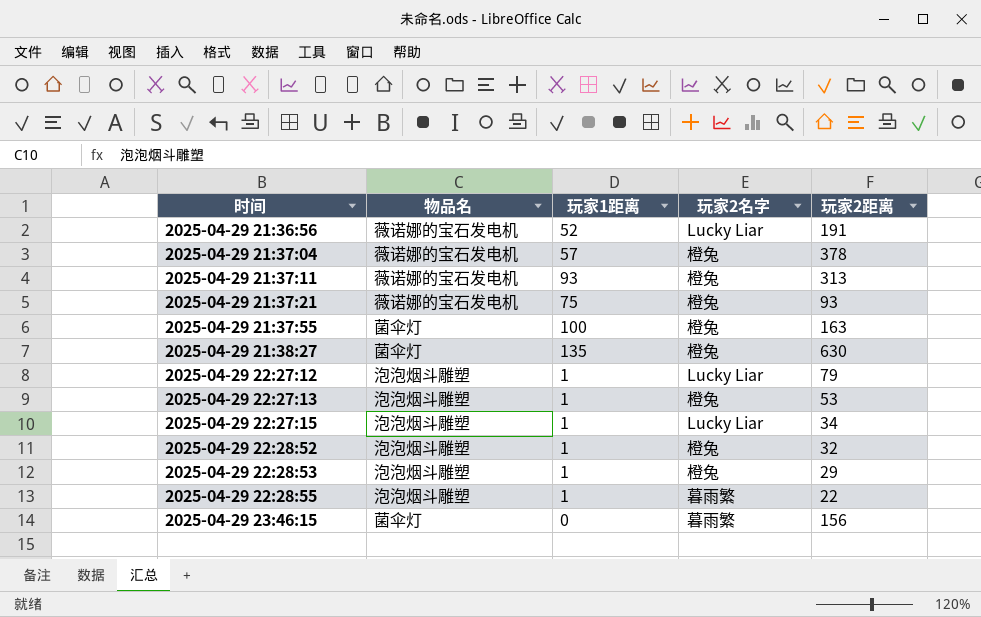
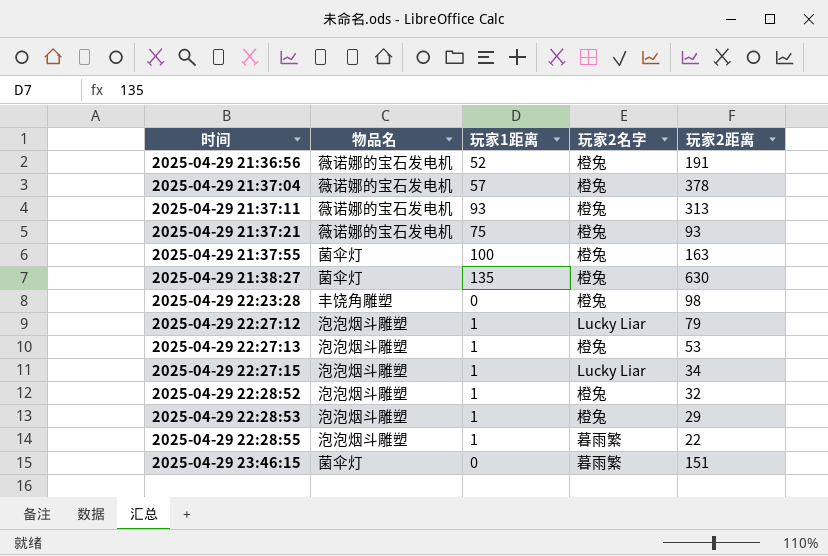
2025-04-29 21:36:56 | 玩家2名字: Lucky Liar -> 橙兔
row 2025-04-29 22:23:28: none -> 丰饶角雕塑 | 0 | 橙兔 | 98
2025-04-29 23:46:15 | 玩家2距离: 156 -> 151

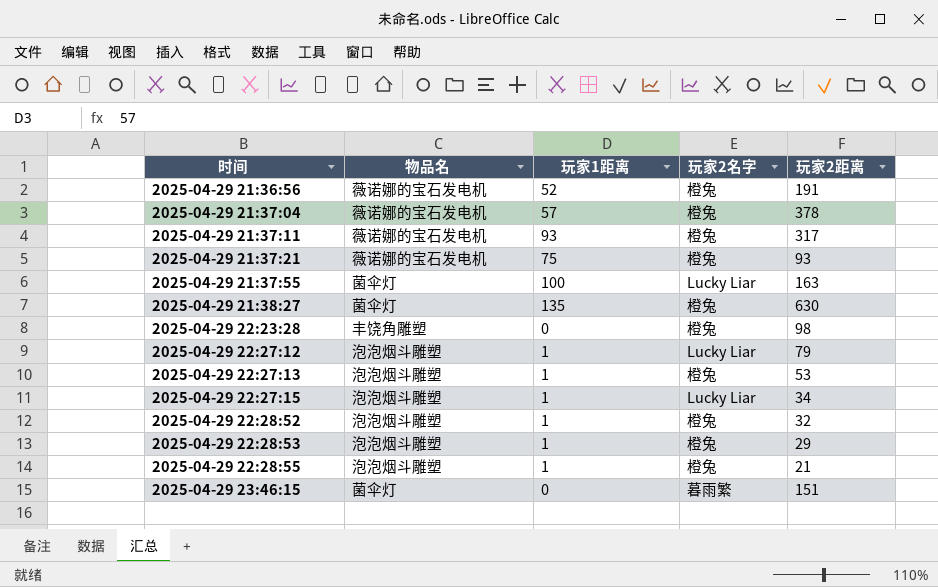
2025-04-29 21:37:11 | 玩家2距离: 313 -> 317
2025-04-29 21:37:55 | 玩家2名字: 橙兔 -> Lucky Liar
2025-04-29 22:28:55 | 玩家2名字: 暮雨繁 -> 橙兔
2025-04-29 22:28:55 | 玩家2距离: 22 -> 21

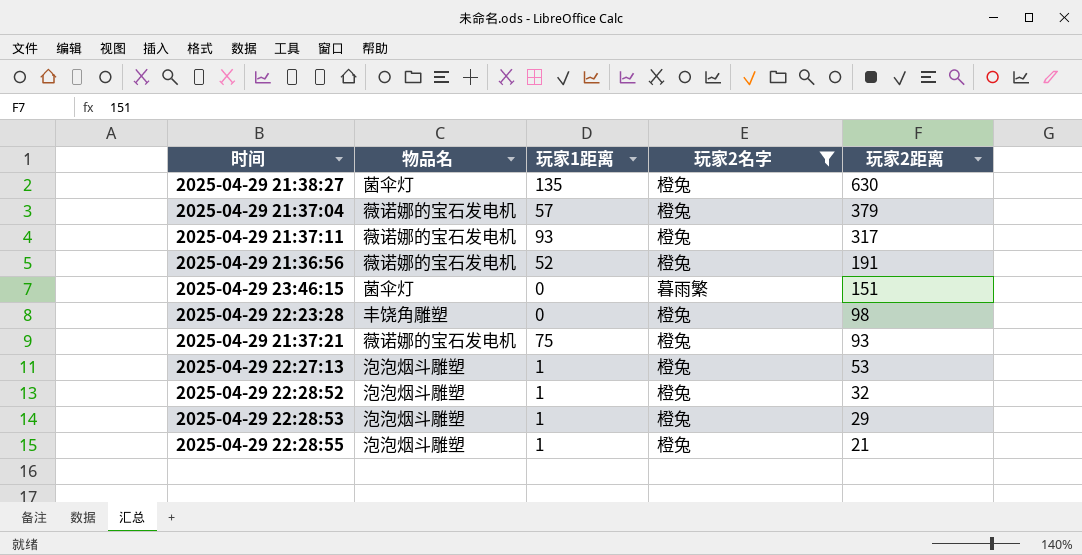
filter: none -> 玩家2名字 != Lucky Liar
row order: 时间 ascending -> 玩家2距离 descending
2025-04-29 21:37:04 | 玩家2距离: 378 -> 379

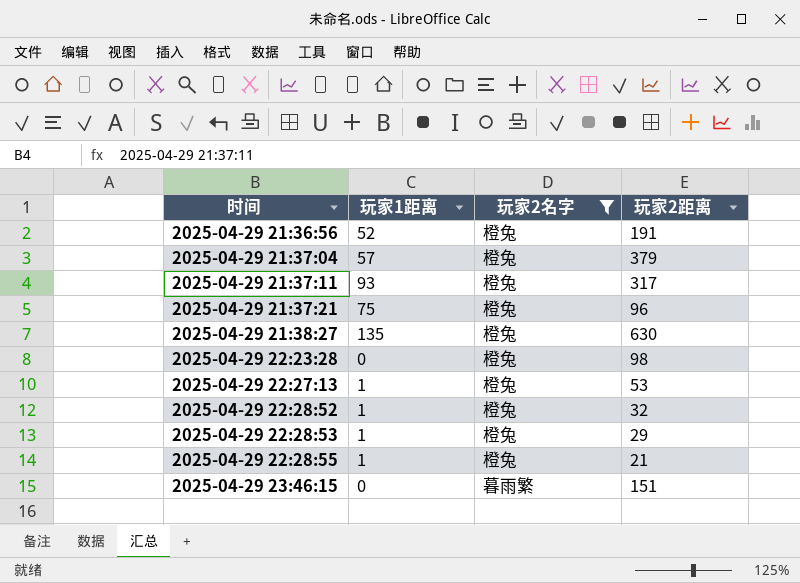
row order: 玩家2距离 descending -> 时间 ascending
column 物品名 | position: 2 -> none
2025-04-29 21:37:21 | 玩家2距离: 93 -> 96

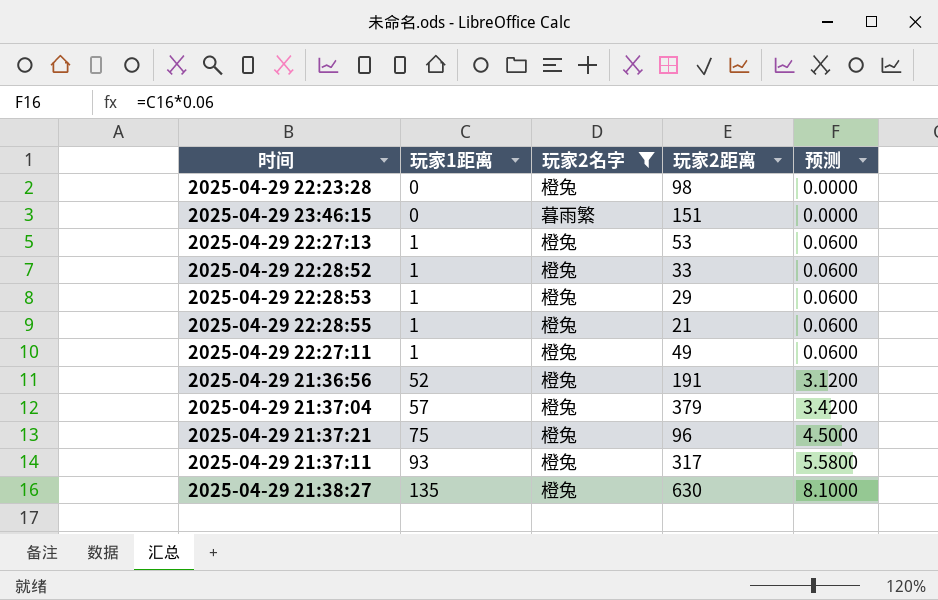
row order: 时间 ascending -> 玩家1距离 ascending
column 预测 | formula: none -> [玩家1距离] * 0.06
2025-04-29 22:28:52 | 玩家2距离: 32 -> 33
row 2025-04-29 22:27:11: none -> 1 | 橙兔 | 49 | 0.0600

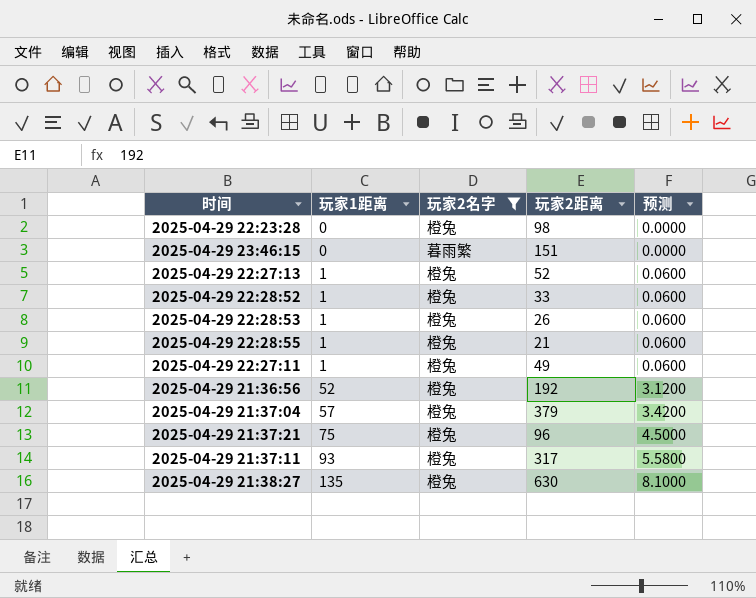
2025-04-29 22:27:13 | 玩家2距离: 53 -> 52
2025-04-29 22:28:53 | 玩家2距离: 29 -> 26
2025-04-29 21:36:56 | 玩家2距离: 191 -> 192

